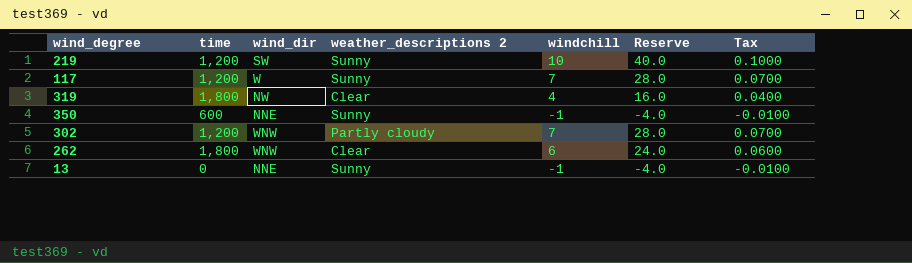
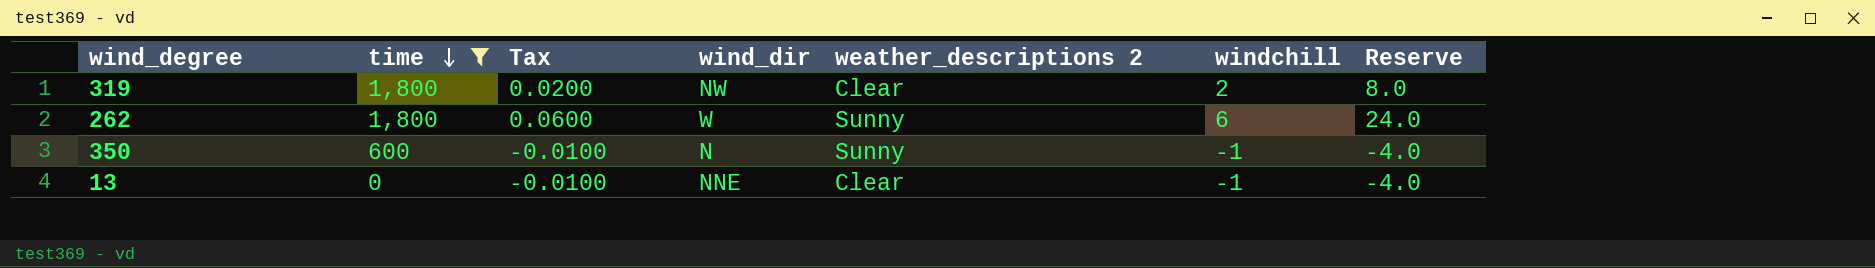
filter: none -> time != 1,200
row order: none -> time descending
column Tax | position: 7 -> 3
319 | Tax: 0.0400 -> 0.0200
319 | windchill: 4 -> 2
319 | Reserve: 16.0 -> 8.0
262 | wind_dir: WNW -> W
262 | weather_descriptions 2: Clear -> Sunny
350 | wind_dir: NNE -> N
13 | weather_descriptions 2: Sunny -> Clear

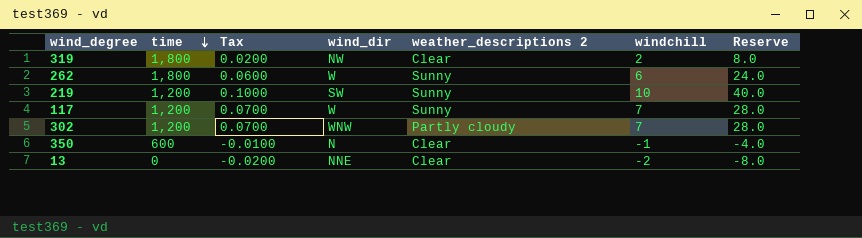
filter: time != 1,200 -> none
350 | weather_descriptions 2: Sunny -> Clear
13 | Tax: -0.0100 -> -0.0200
13 | windchill: -1 -> -2
13 | Reserve: -4.0 -> -8.0

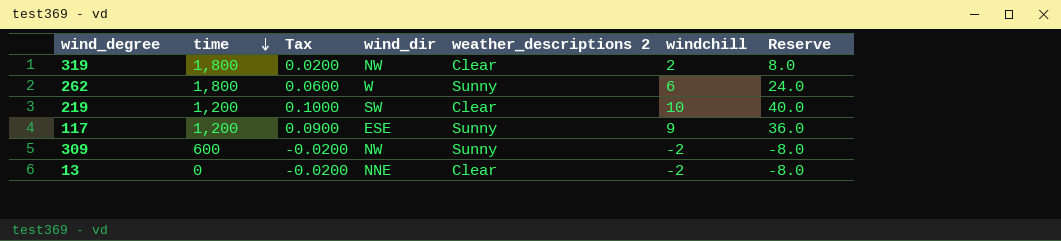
row 302: 1,200 | 0.0700 | WNW | Partly cloudy | 7 | 28.0 -> none
row 350: 600 | -0.0100 | N | Clear | -1 | -4.0 -> none
219 | weather_descriptions 2: Sunny -> Clear
117 | Tax: 0.0700 -> 0.0900
117 | wind_dir: W -> ESE
117 | windchill: 7 -> 9
117 | Reserve: 28.0 -> 36.0
row 309: none -> 600 | -0.0200 | NW | Sunny | -2 | -8.0

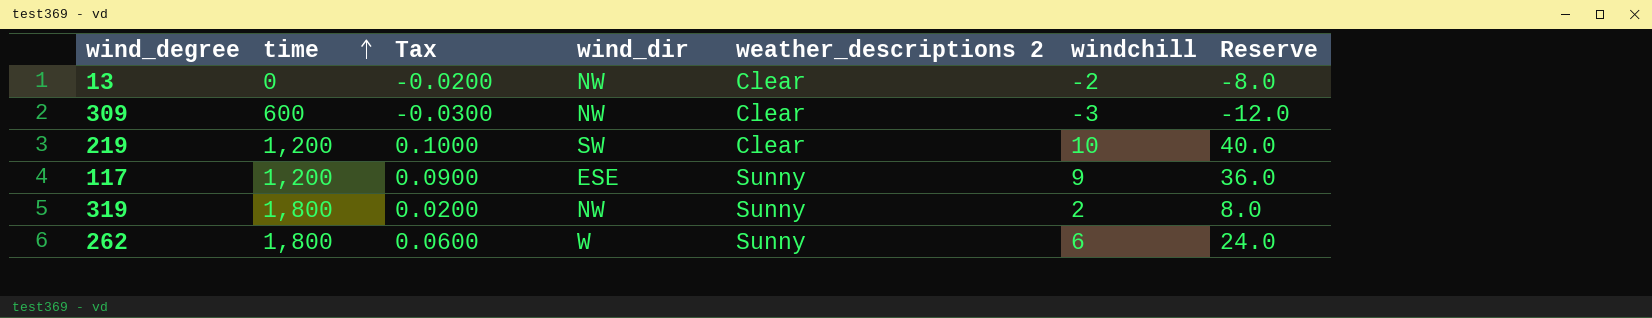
row order: time descending -> time ascending
13 | wind_dir: NNE -> NW
309 | Tax: -0.0200 -> -0.0300
309 | weather_descriptions 2: Sunny -> Clear
309 | windchill: -2 -> -3
309 | Reserve: -8.0 -> -12.0
319 | weather_descriptions 2: Clear -> Sunny

